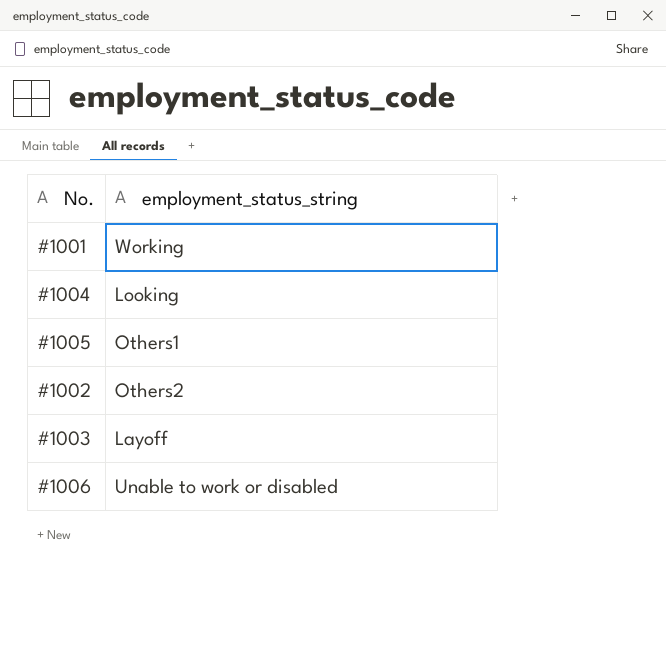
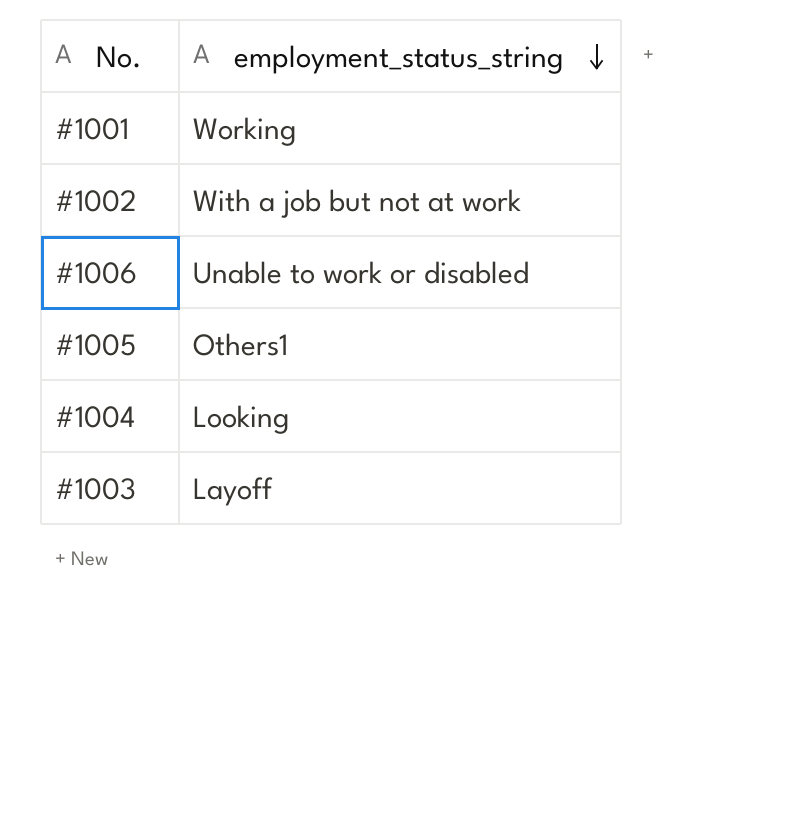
row order: none -> employment_status_string descending
#1002 | employment_status_string: Others2 -> With a job but not at work

